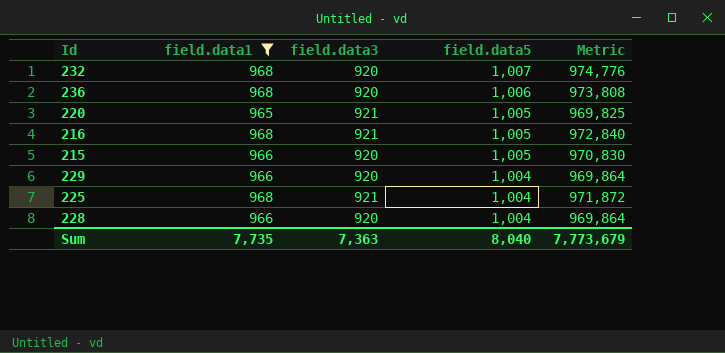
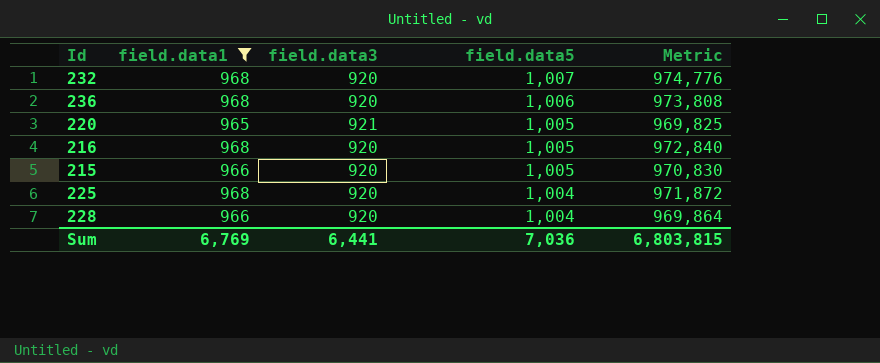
row 229: 966 | 920 | 1,004 | 969,864 -> none
216 | field.data3: 921 -> 920
225 | field.data3: 921 -> 920
Sum | field.data1: 7,735 -> 6,769
Sum | field.data3: 7,363 -> 6,441
Sum | field.data5: 8,040 -> 7,036
Sum | Metric: 7,773,679 -> 6,803,815

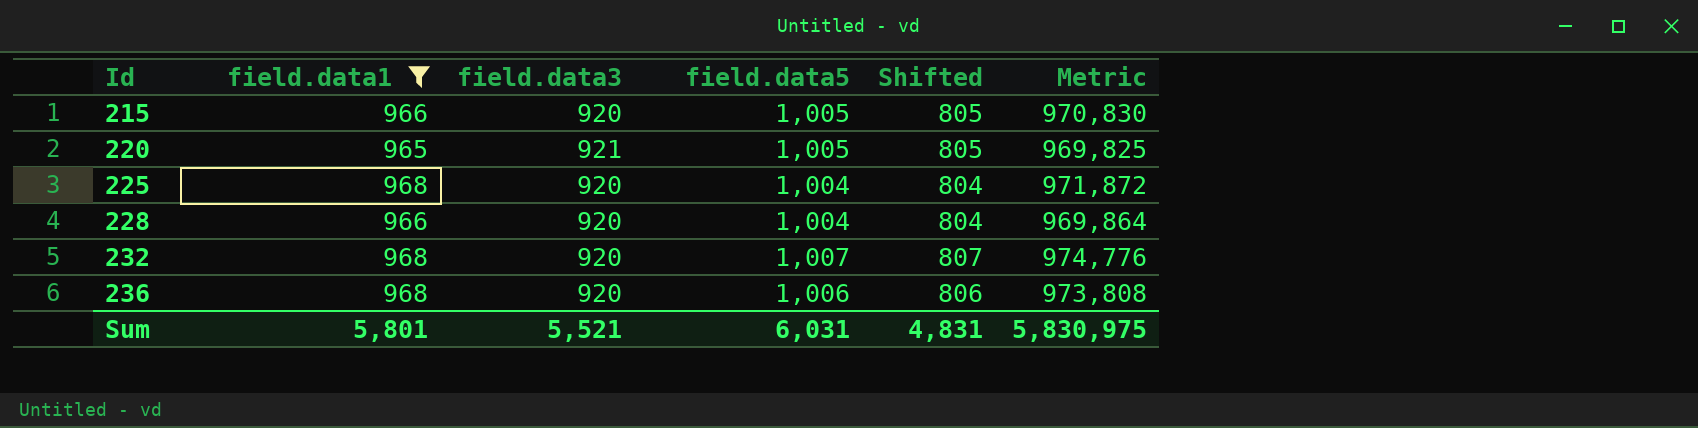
row order: field.data5 descending -> Id ascending
column Shifted | formula: none -> [field.data5] - 200
row 216: 968 | 920 | 1,005 | 972,840 -> none
Sum | field.data1: 6,769 -> 5,801
Sum | field.data3: 6,441 -> 5,521
Sum | field.data5: 7,036 -> 6,031
Sum | Metric: 6,803,815 -> 5,830,975

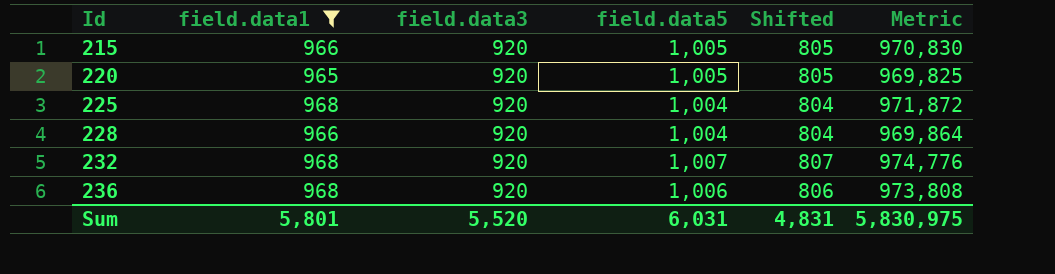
220 | field.data3: 921 -> 920
Sum | field.data3: 5,521 -> 5,520

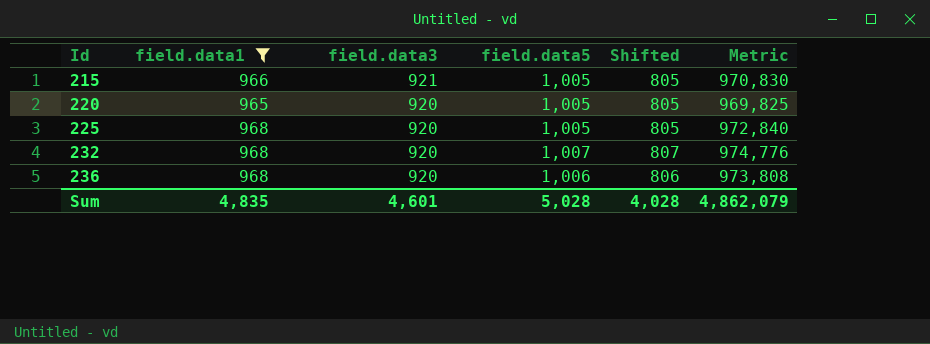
row 228: 966 | 920 | 1,004 | 804 | 969,864 -> none
215 | field.data3: 920 -> 921
225 | field.data5: 1,004 -> 1,005
225 | Shifted: 804 -> 805
225 | Metric: 971,872 -> 972,840
Sum | field.data1: 5,801 -> 4,835
Sum | field.data3: 5,520 -> 4,601
Sum | field.data5: 6,031 -> 5,028
Sum | Shifted: 4,831 -> 4,028
Sum | Metric: 5,830,975 -> 4,862,079

